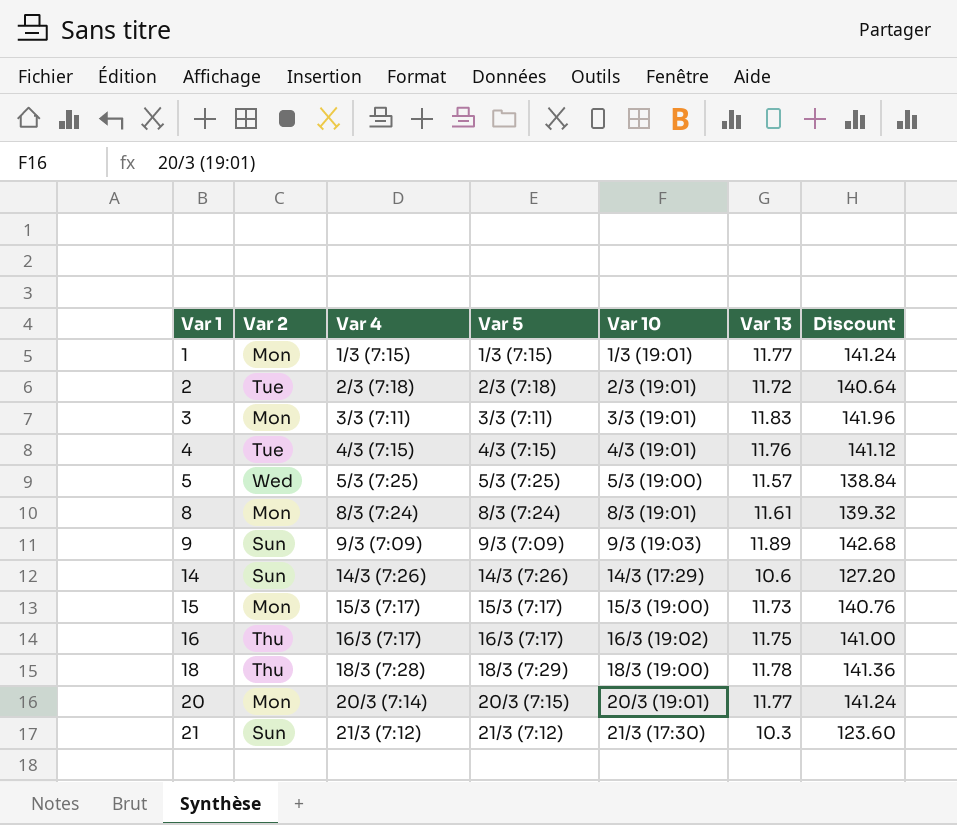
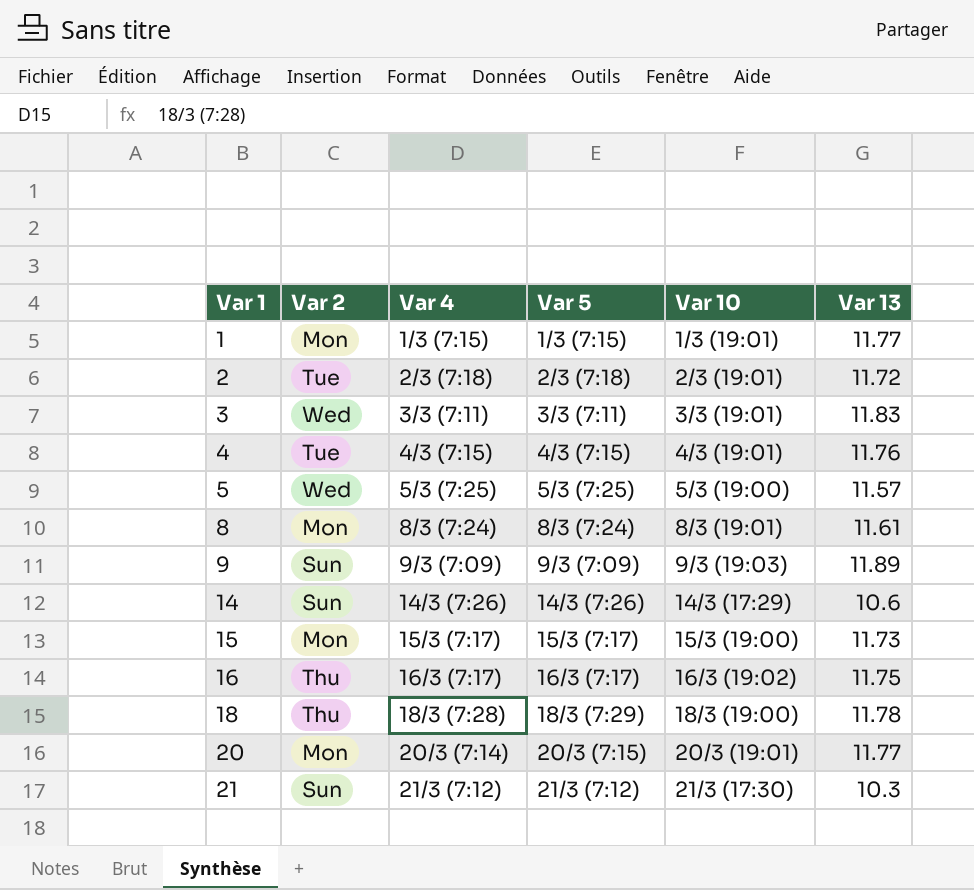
column Discount | formula: [Var 13] * 12 -> none
3 | Var 2: Mon -> Wed

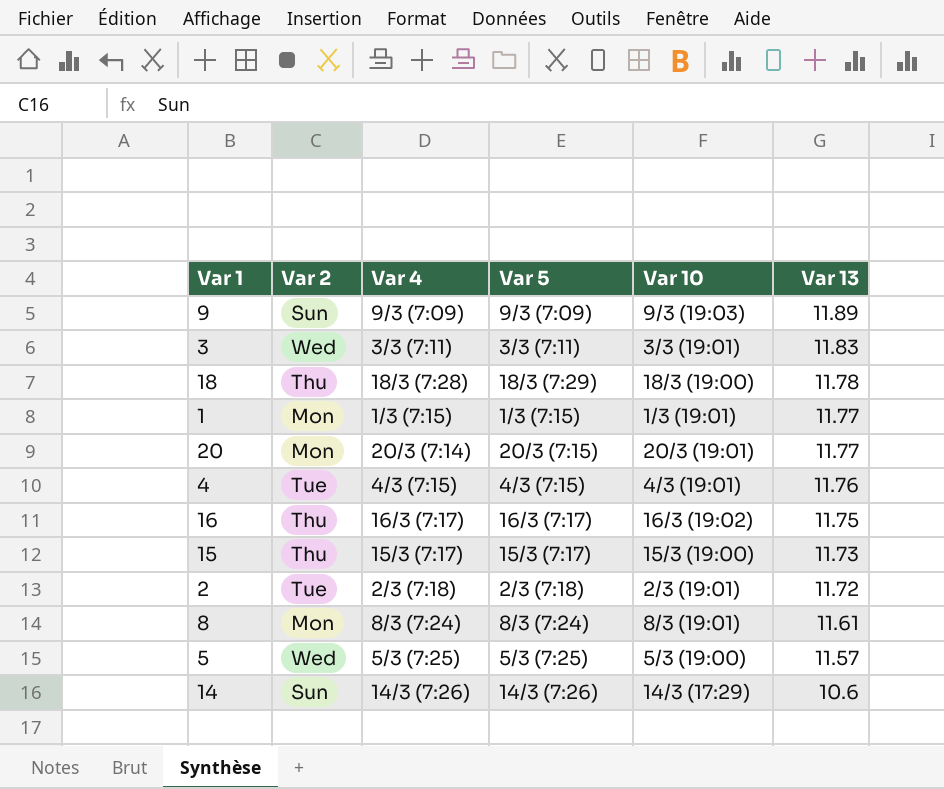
row order: Var 1 ascending -> Var 13 descending
row 21: Sun | 21/3 (7:12) | 21/3 (7:12) | 21/3 (17:30) | 10.3 -> none
15 | Var 2: Mon -> Thu

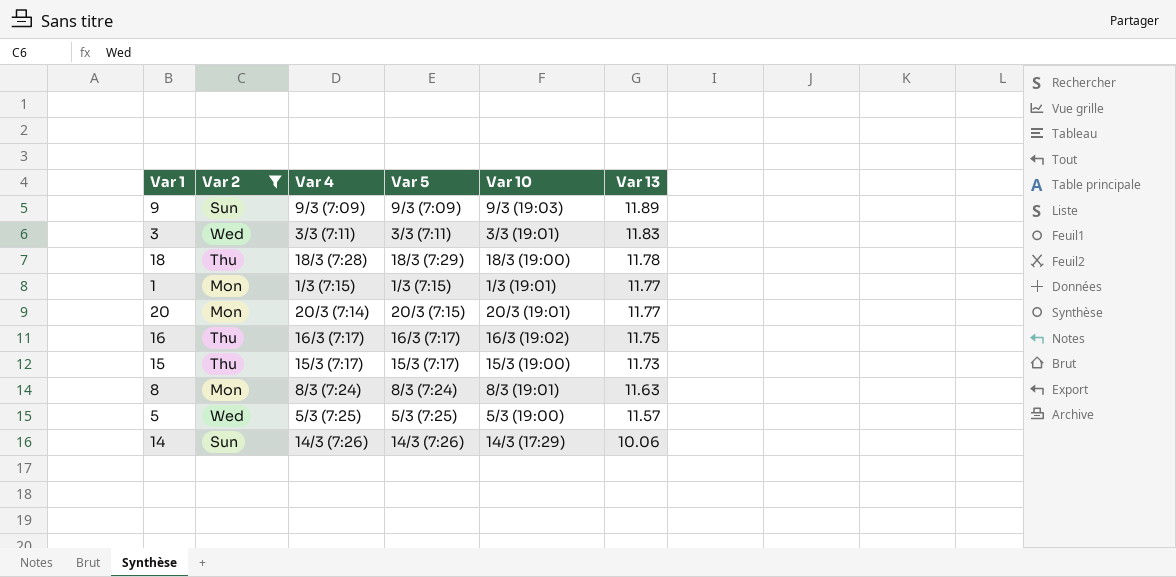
filter: none -> Var 2 != Tue
8 | Var 13: 11.61 -> 11.63
14 | Var 13: 10.6 -> 10.06

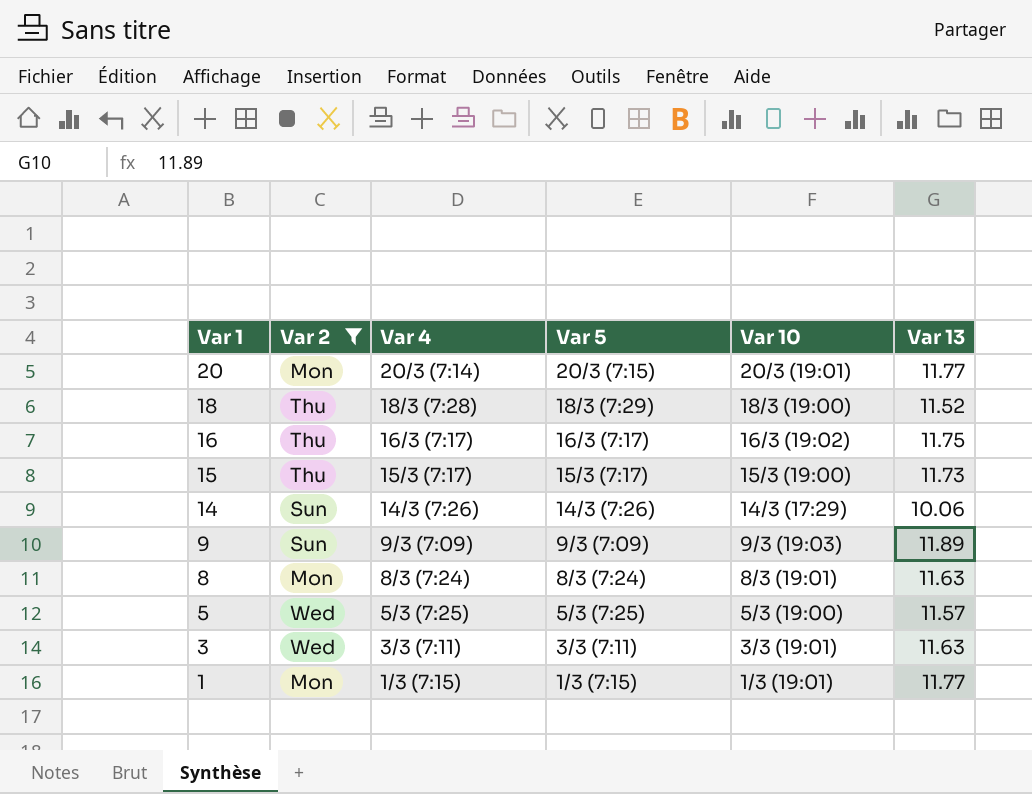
row order: Var 13 descending -> Var 1 descending
18 | Var 13: 11.78 -> 11.52
3 | Var 13: 11.83 -> 11.63

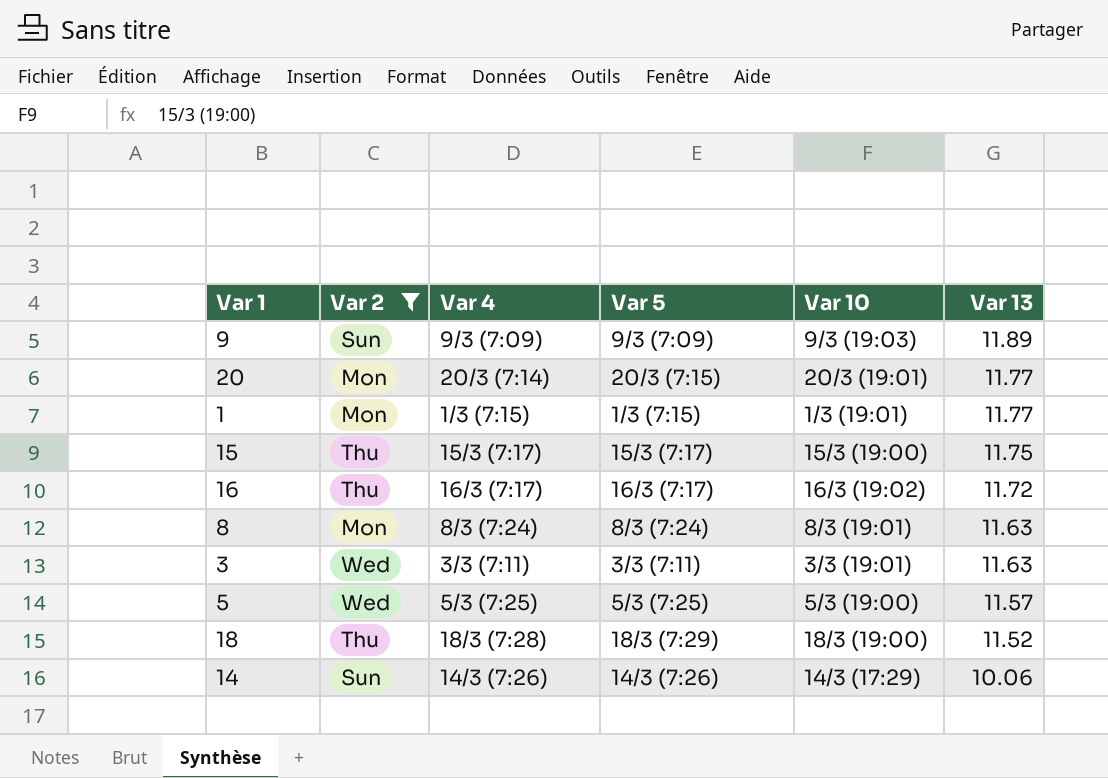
row order: Var 1 descending -> Var 13 descending
15 | Var 13: 11.73 -> 11.75
16 | Var 13: 11.75 -> 11.72

